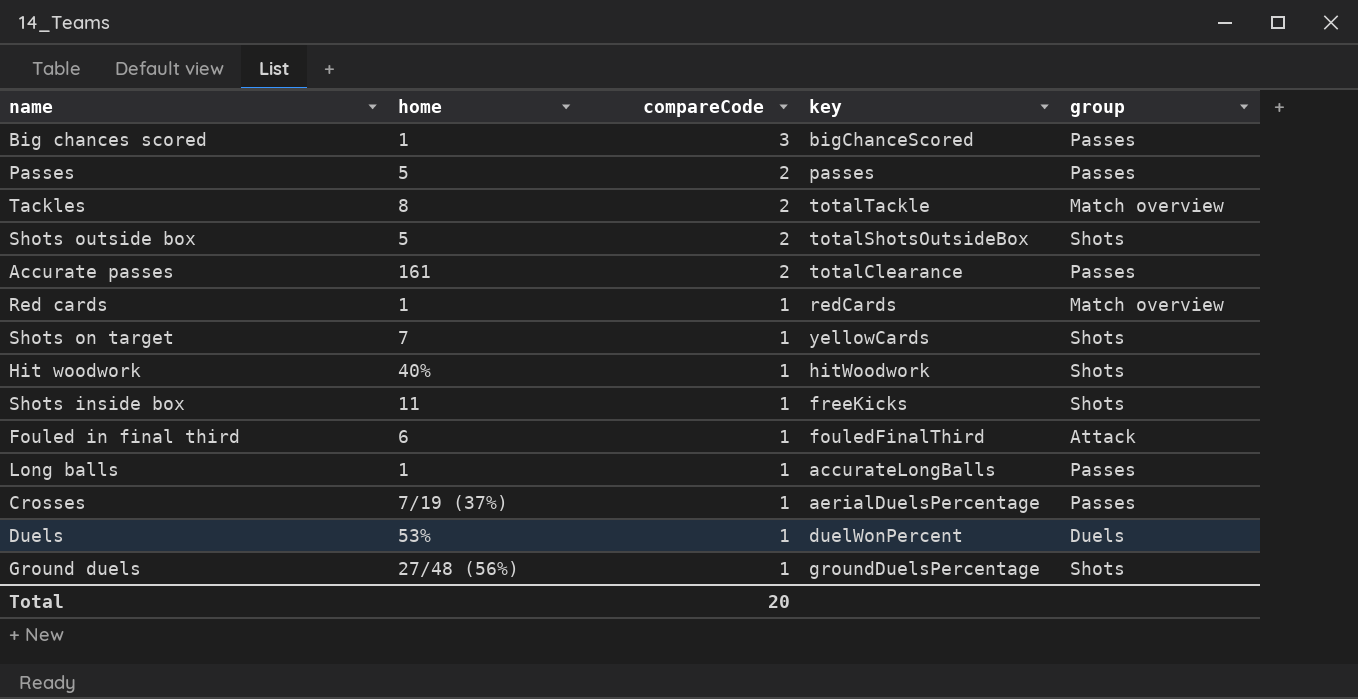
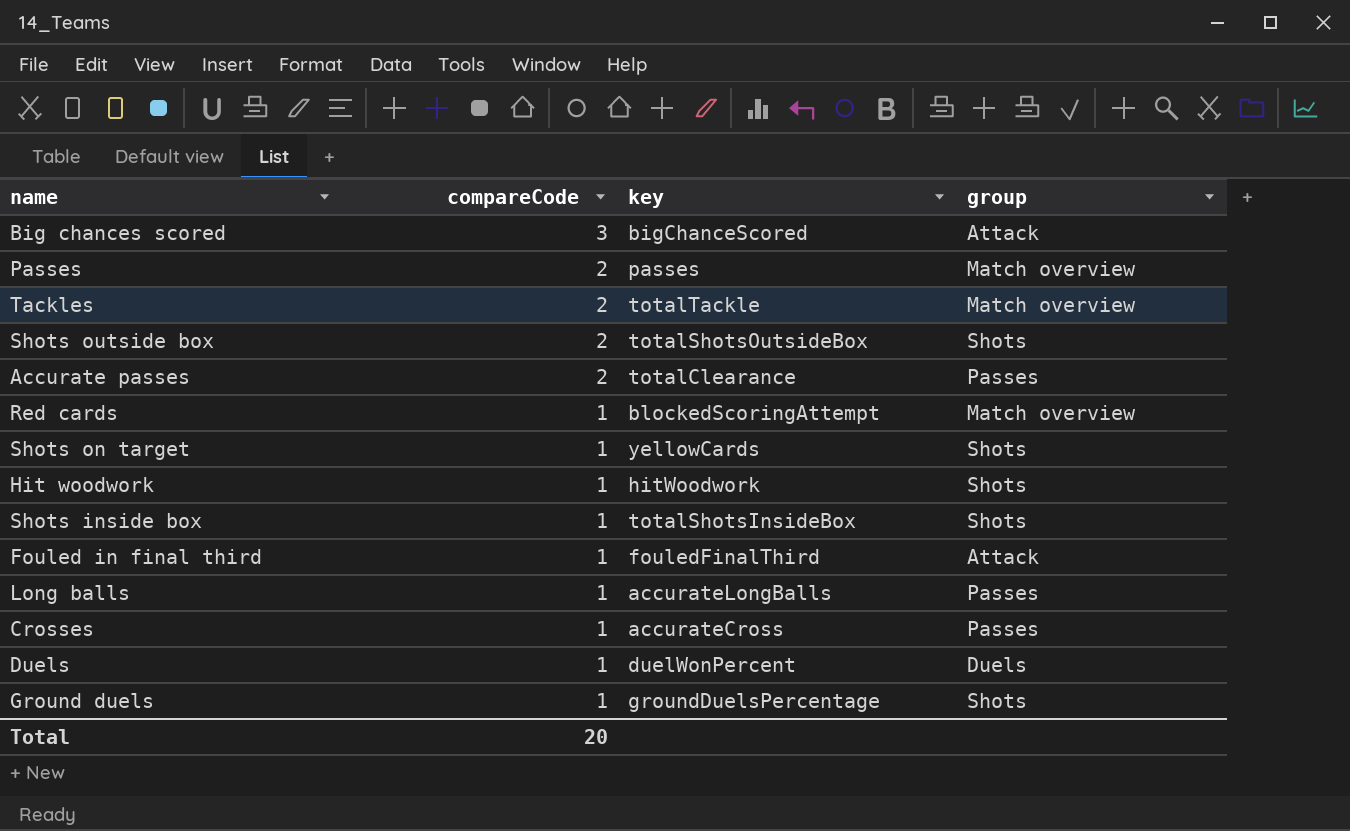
column home | position: 2 -> none
Big chances scored | group: Passes -> Attack
Passes | group: Passes -> Match overview
Red cards | key: redCards -> blockedScoringAttempt
Shots inside box | key: freeKicks -> totalShotsInsideBox
Crosses | key: aerialDuelsPercentage -> accurateCross

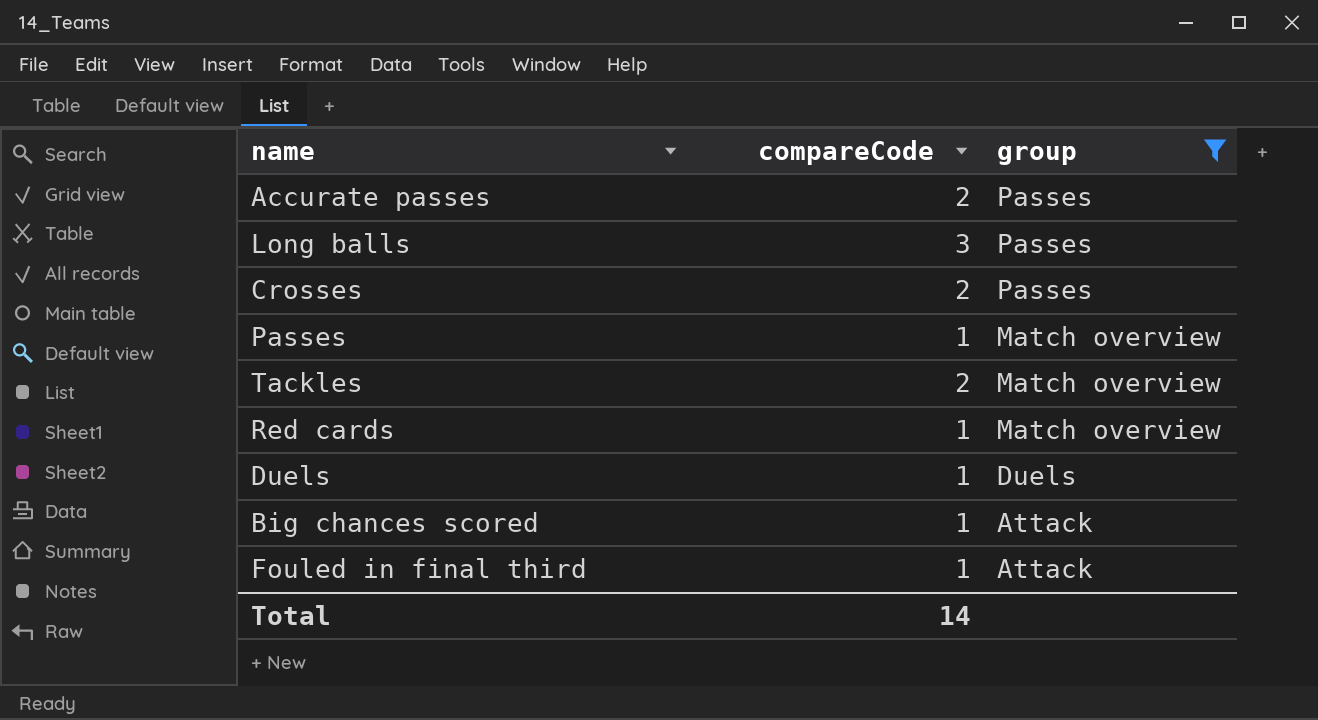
filter: none -> group != Shots
row order: compareCode descending -> group descending
column key | position: 3 -> none
Long balls | compareCode: 1 -> 3
Crosses | compareCode: 1 -> 2
Passes | compareCode: 2 -> 1
Big chances scored | compareCode: 3 -> 1
Total | compareCode: 20 -> 14

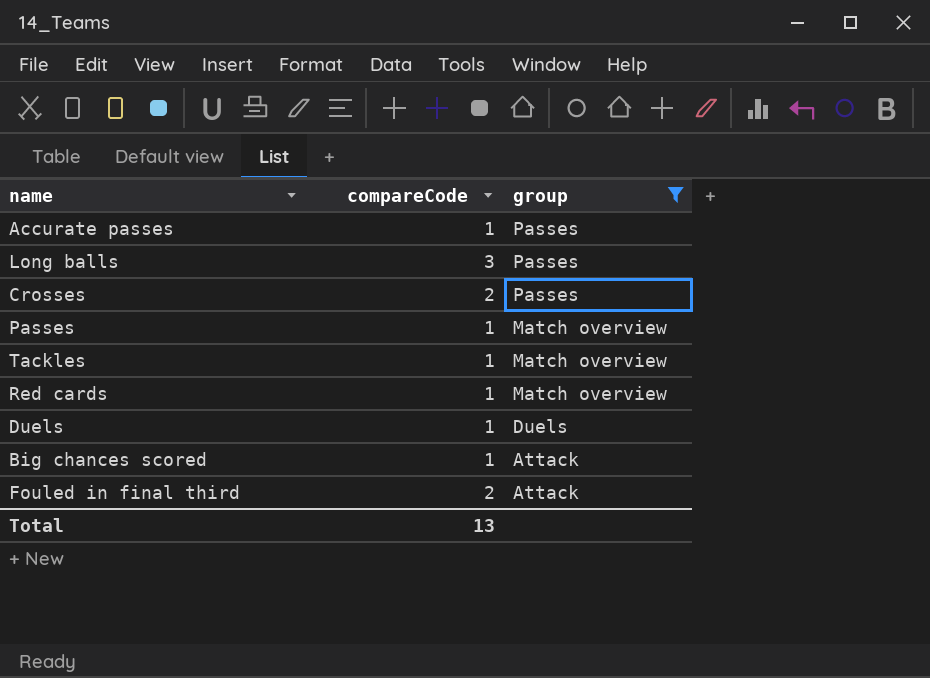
Accurate passes | compareCode: 2 -> 1
Tackles | compareCode: 2 -> 1
Fouled in final third | compareCode: 1 -> 2
Total | compareCode: 14 -> 13

